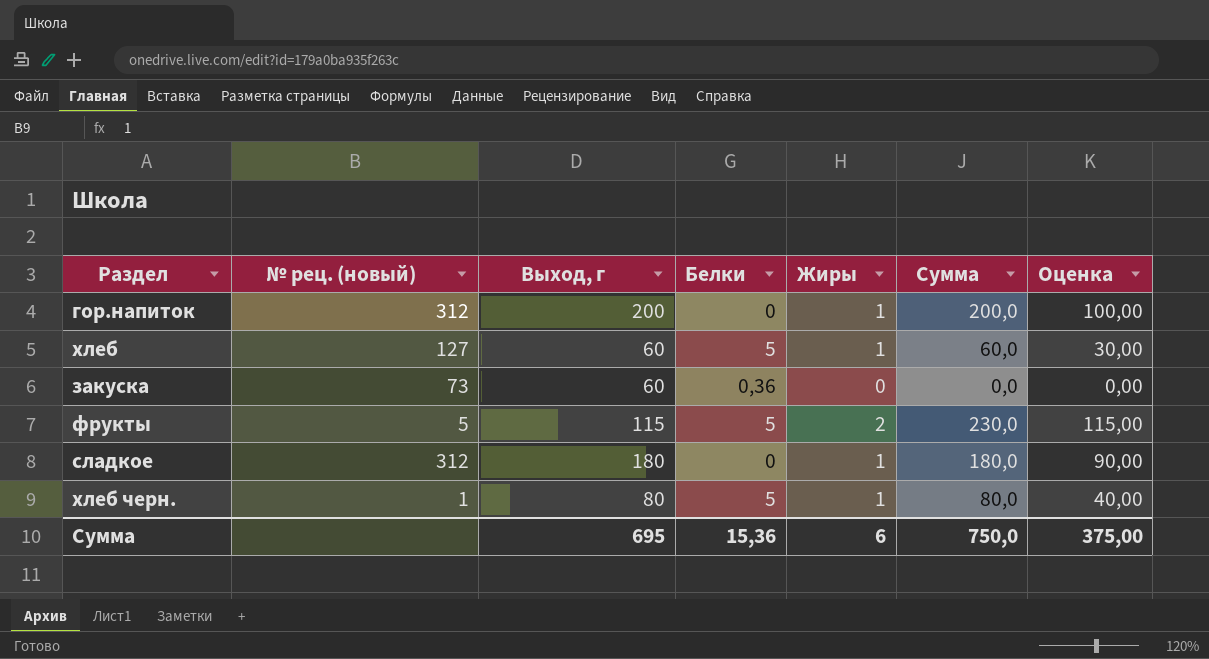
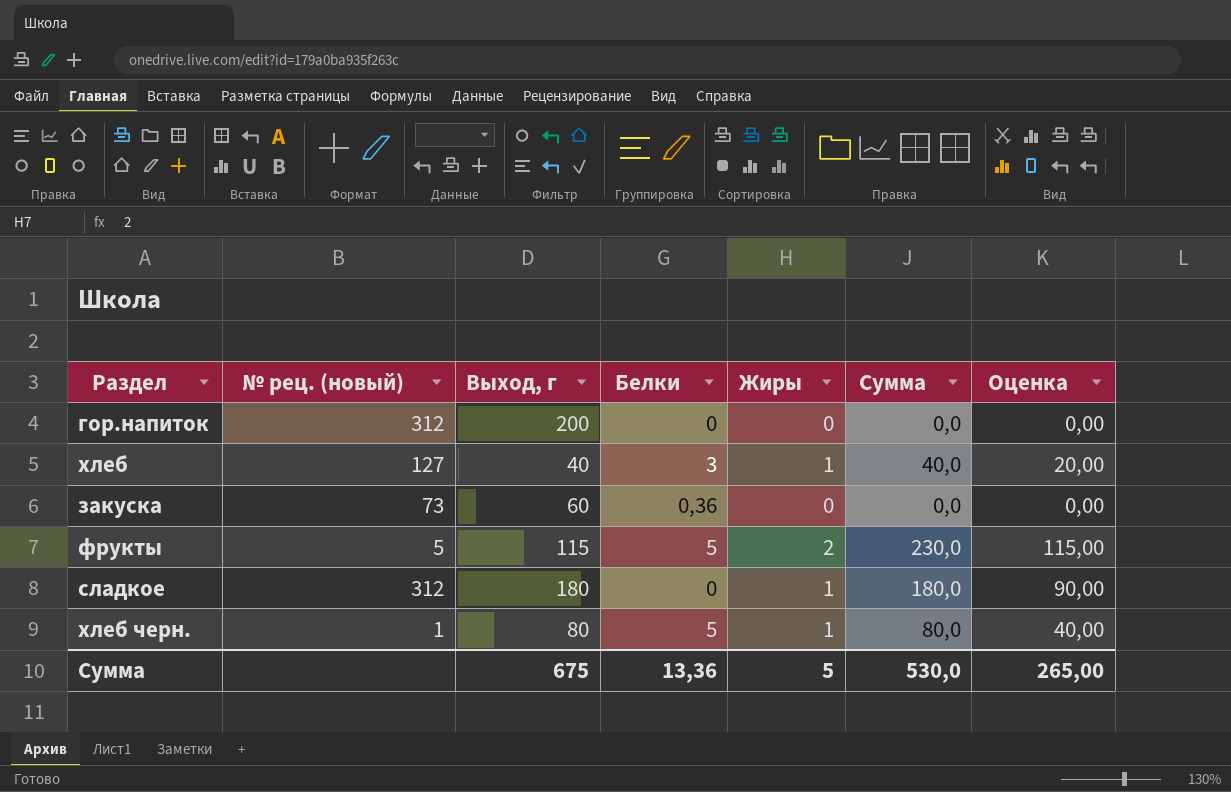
гор.напиток | Жиры: 1 -> 0
гор.напиток | Сумма: 200,0 -> 0,0
гор.напиток | Оценка: 100,00 -> 0,00
хлеб | Выход, г: 60 -> 40
хлеб | Белки: 5 -> 3
хлеб | Сумма: 60,0 -> 40,0
хлеб | Оценка: 30,00 -> 20,00
Сумма | Выход, г: 695 -> 675
Сумма | Белки: 15,36 -> 13,36
Сумма | Жиры: 6 -> 5
Сумма | Сумма: 750,0 -> 530,0
Сумма | Оценка: 375,00 -> 265,00

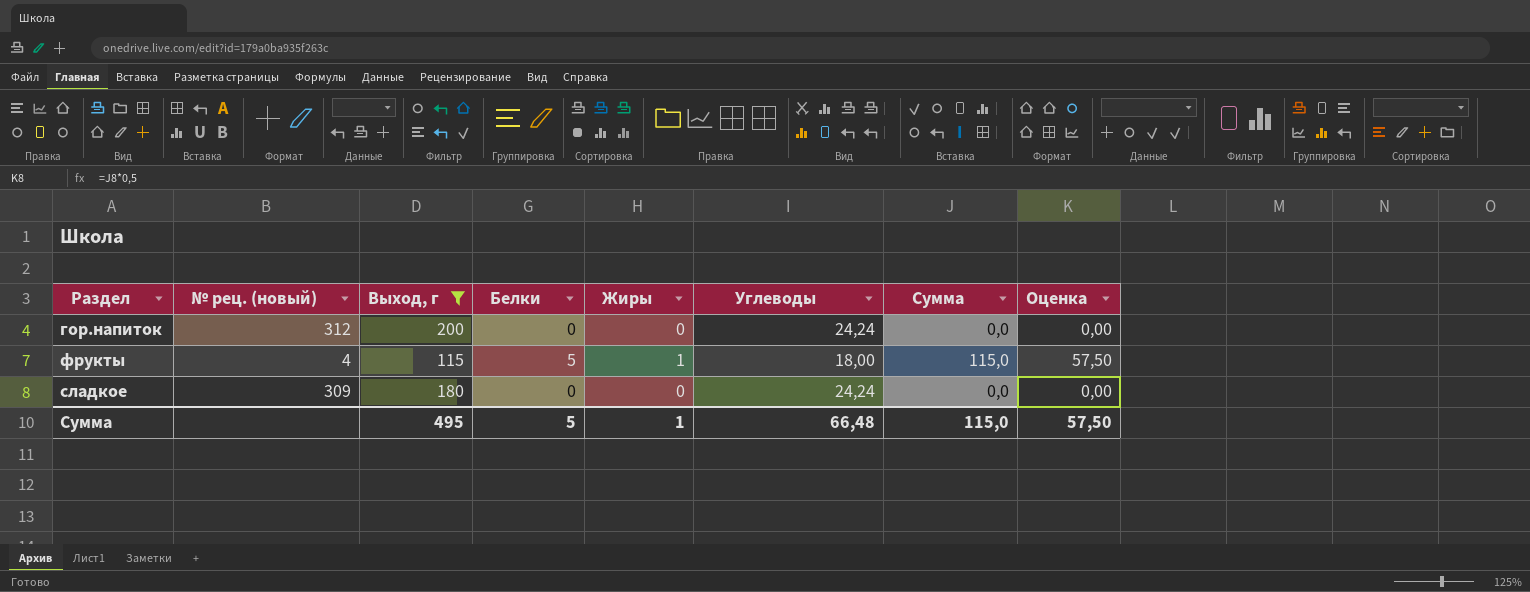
filter: none -> Выход, г >= 115
column Углеводы | position: none -> 6
фрукты | № рец. (новый): 5 -> 4
фрукты | Жиры: 2 -> 1
фрукты | Сумма: 230,0 -> 115,0
фрукты | Оценка: 115,00 -> 57,50
сладкое | № рец. (новый): 312 -> 309
сладкое | Жиры: 1 -> 0
сладкое | Сумма: 180,0 -> 0,0
сладкое | Оценка: 90,00 -> 0,00
Сумма | Выход, г: 675 -> 495
Сумма | Белки: 13,36 -> 5
Сумма | Жиры: 5 -> 1
Сумма | Сумма: 530,0 -> 115,0
Сумма | Оценка: 265,00 -> 57,50

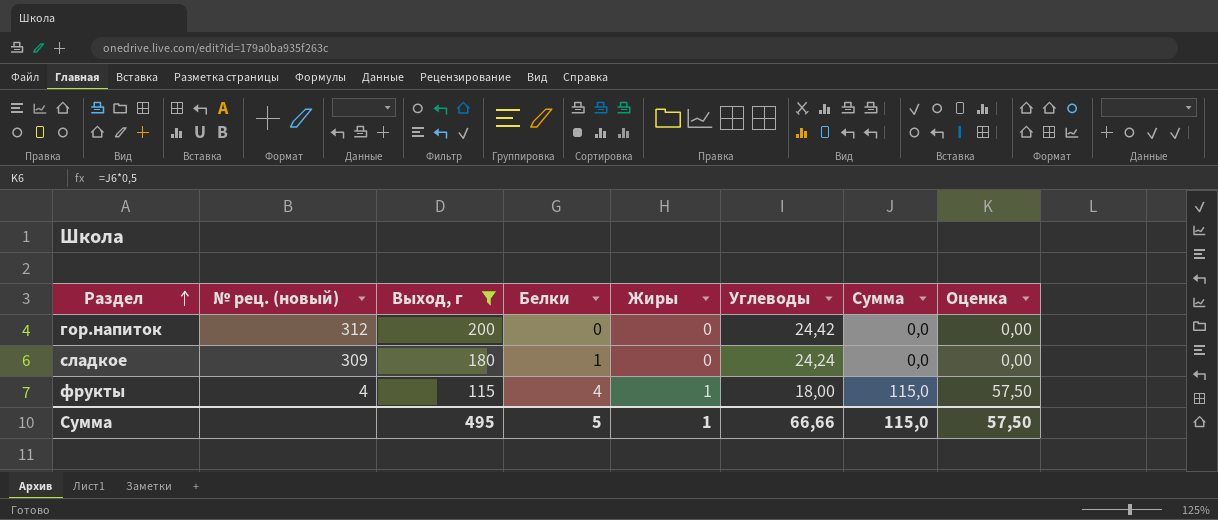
row order: none -> Раздел ascending
гор.напиток | Углеводы: 24,24 -> 24,42
сладкое | Белки: 0 -> 1
фрукты | Белки: 5 -> 4
Сумма | Углеводы: 66,48 -> 66,66

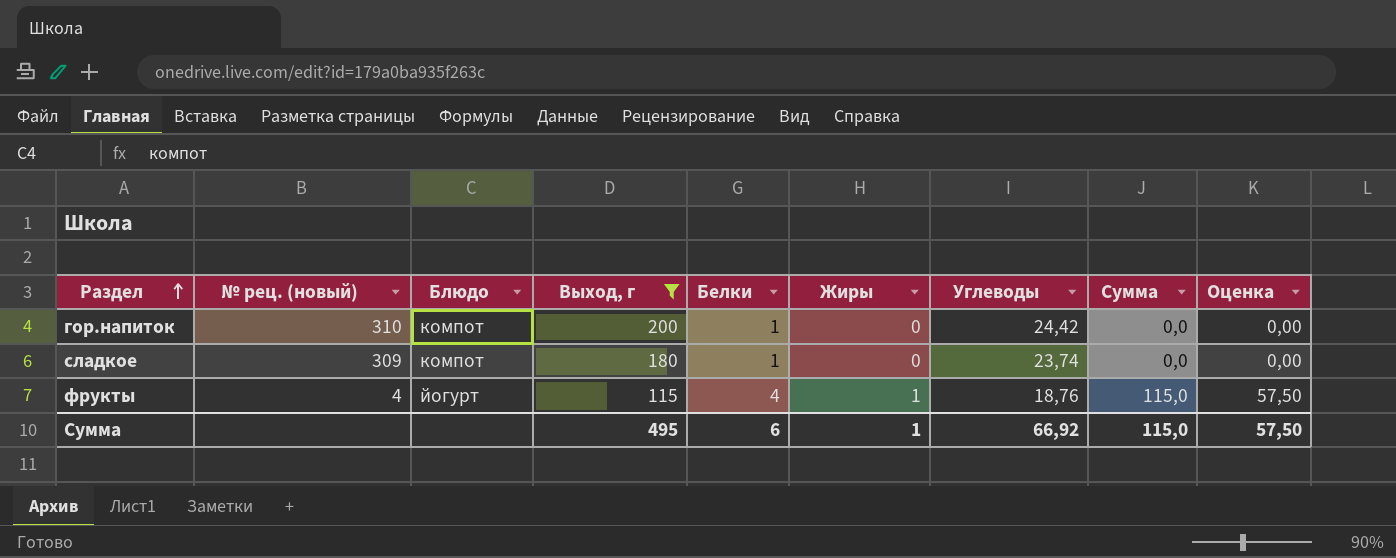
column Блюдо | position: none -> 3
гор.напиток | № рец. (новый): 312 -> 310
гор.напиток | Белки: 0 -> 1
сладкое | Углеводы: 24,24 -> 23,74
фрукты | Углеводы: 18,00 -> 18,76
Сумма | Белки: 5 -> 6
Сумма | Углеводы: 66,66 -> 66,92

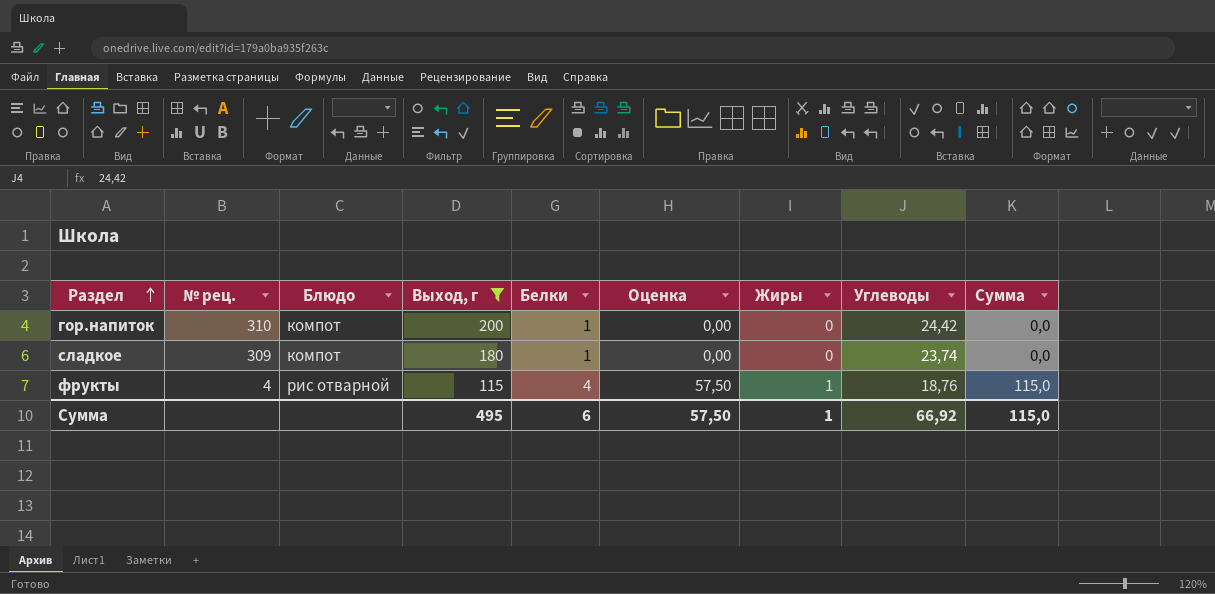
column name: № рец. (новый) -> № рец.
column Оценка | position: 9 -> 6
фрукты | Блюдо: йогурт -> рис отварной

